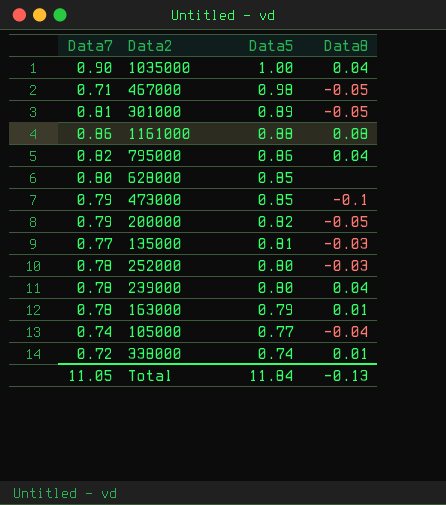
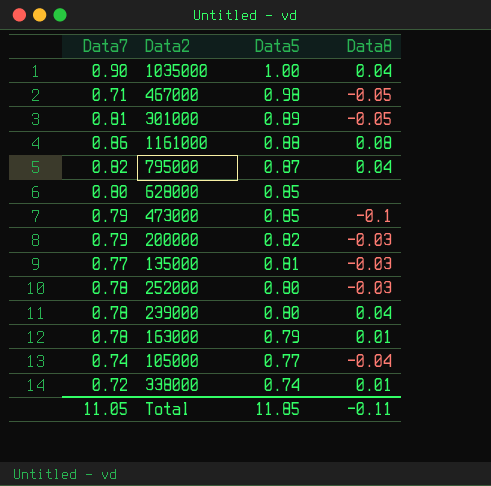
795000 | Data5: 0.86 -> 0.87
200000 | Data8: -0.05 -> -0.03
Total | Data5: 11.84 -> 11.85
Total | Data8: -0.13 -> -0.11

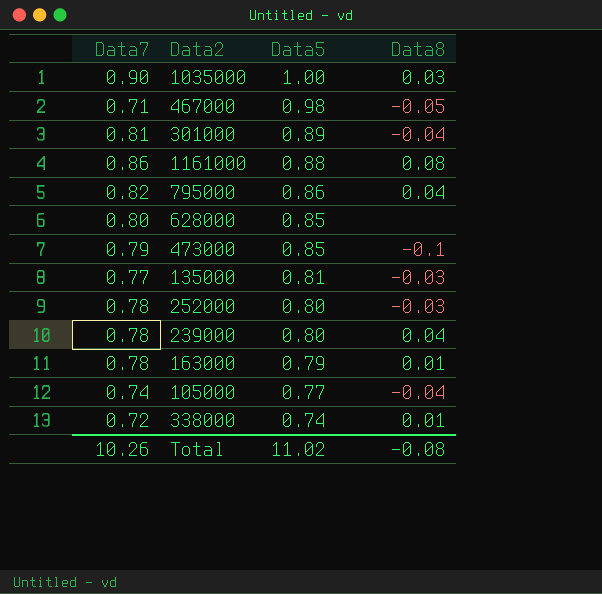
row 200000: 0.79 | 0.82 | -0.03 -> none
1035000 | Data8: 0.04 -> 0.03
301000 | Data8: -0.05 -> -0.04
795000 | Data5: 0.87 -> 0.86
Total | Data7: 11.05 -> 10.26
Total | Data5: 11.85 -> 11.02
Total | Data8: -0.11 -> -0.08

